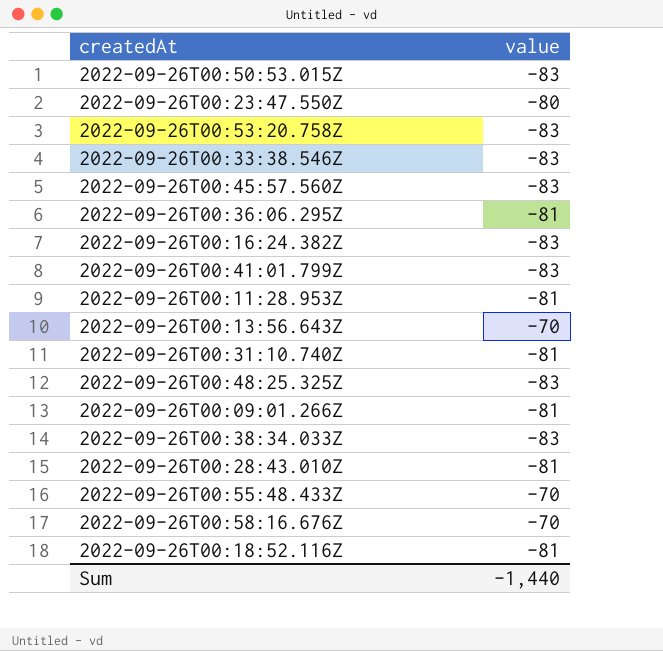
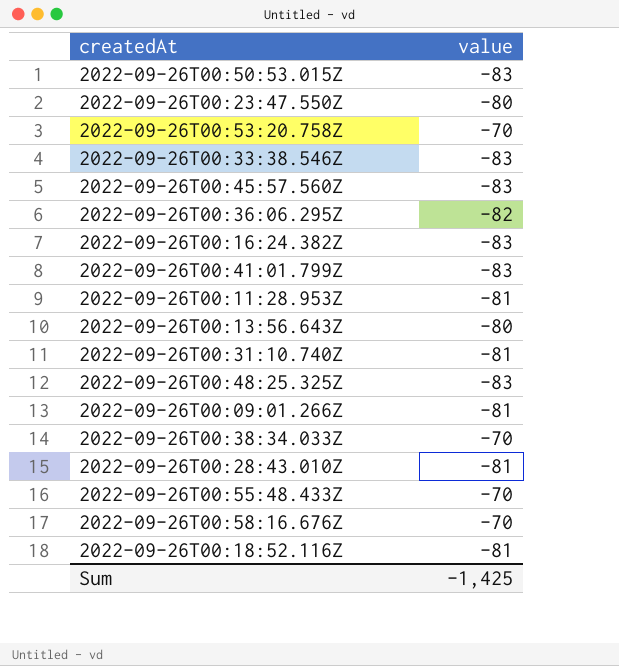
2022-09-26T00:53:20.758Z | value: -83 -> -70
2022-09-26T00:36:06.295Z | value: -81 -> -82
2022-09-26T00:13:56.643Z | value: -70 -> -80
2022-09-26T00:38:34.033Z | value: -83 -> -70
Sum | value: -1,440 -> -1,425

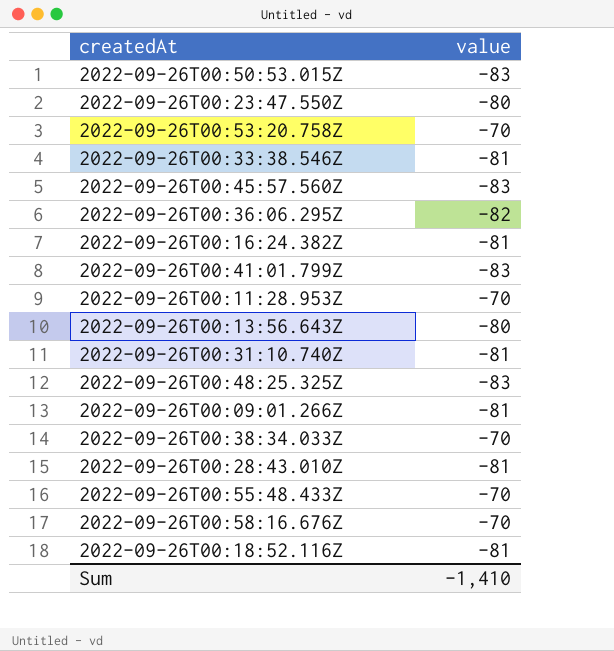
2022-09-26T00:33:38.546Z | value: -83 -> -81
2022-09-26T00:16:24.382Z | value: -83 -> -81
2022-09-26T00:11:28.953Z | value: -81 -> -70
Sum | value: -1,425 -> -1,410

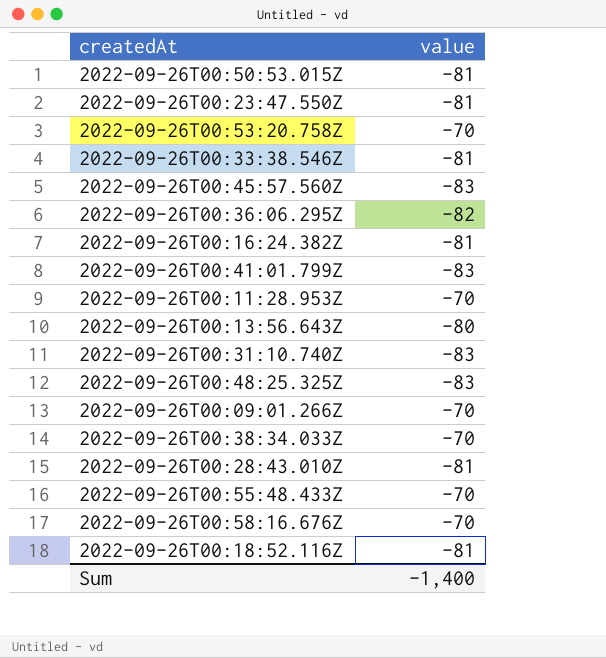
2022-09-26T00:50:53.015Z | value: -83 -> -81
2022-09-26T00:23:47.550Z | value: -80 -> -81
2022-09-26T00:31:10.740Z | value: -81 -> -83
2022-09-26T00:09:01.266Z | value: -81 -> -70
Sum | value: -1,410 -> -1,400

